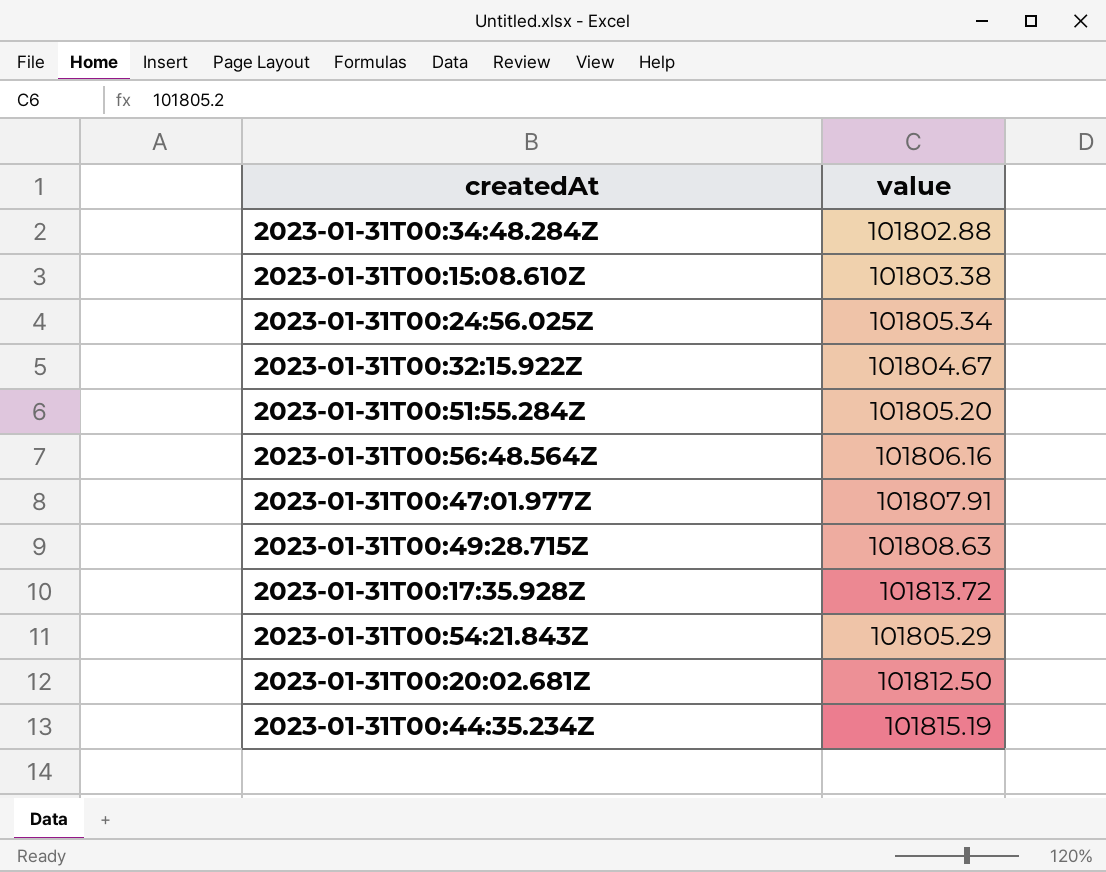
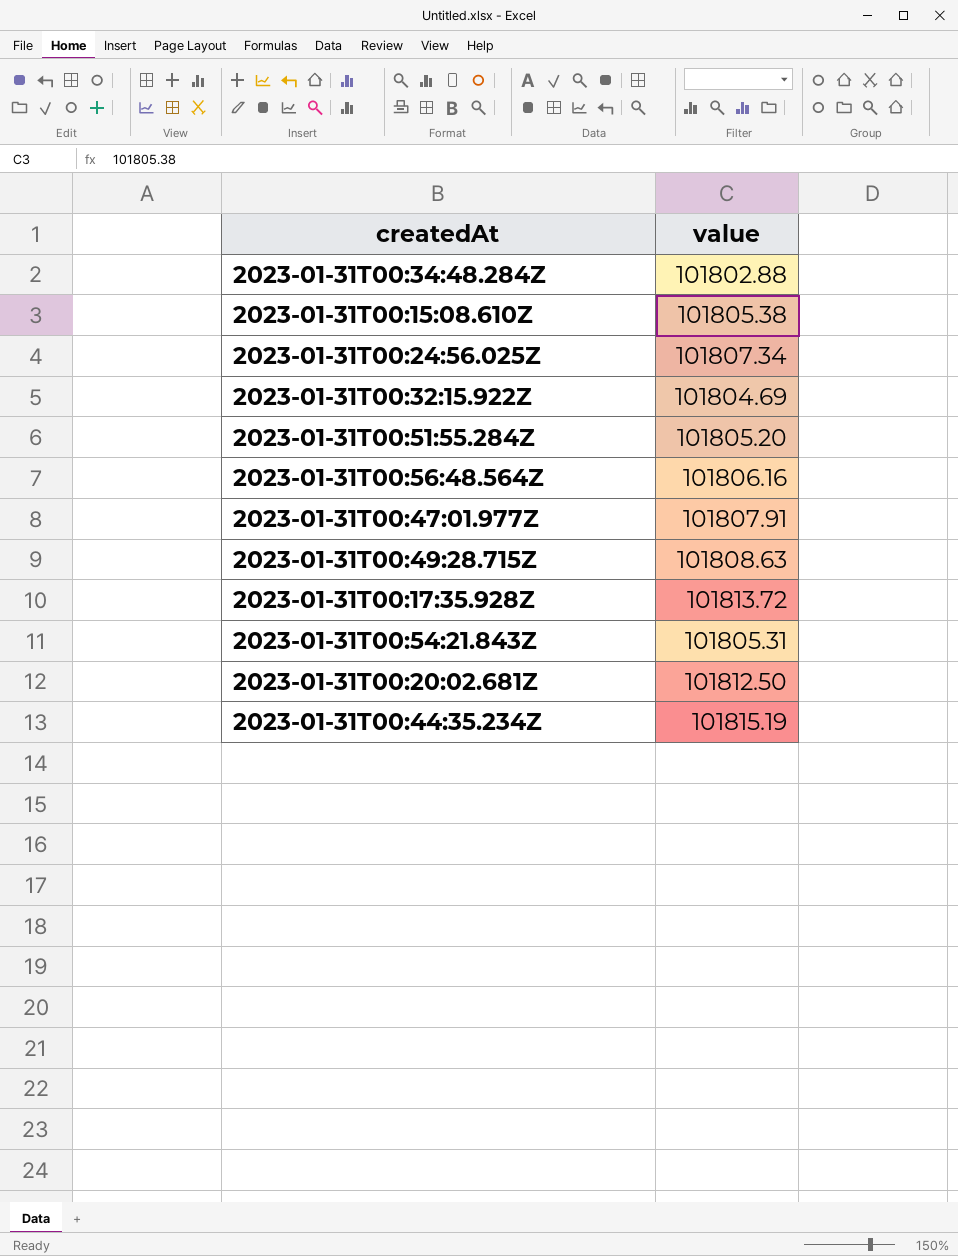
2023-01-31T00:15:08.610Z | value: 101803.38 -> 101805.38
2023-01-31T00:24:56.025Z | value: 101805.34 -> 101807.34
2023-01-31T00:32:15.922Z | value: 101804.67 -> 101804.69
2023-01-31T00:54:21.843Z | value: 101805.29 -> 101805.31

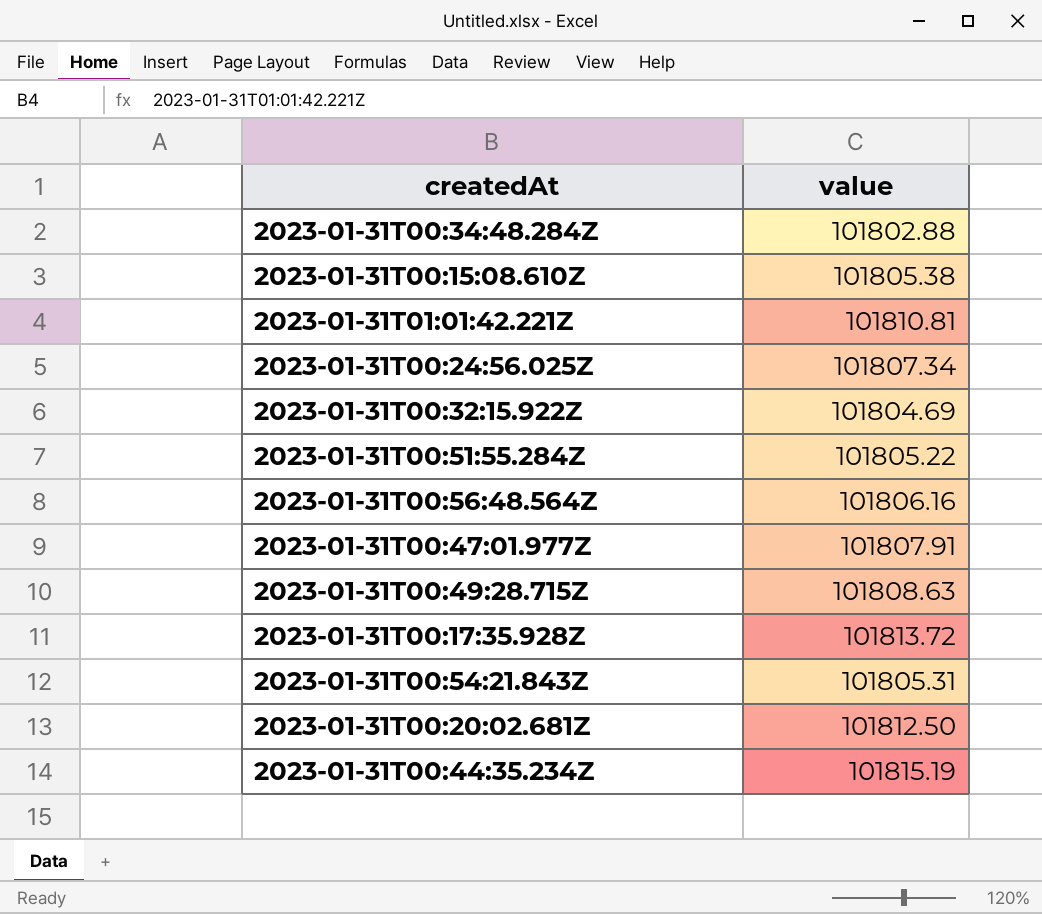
row 2023-01-31T01:01:42.221Z: none -> 101810.81
2023-01-31T00:51:55.284Z | value: 101805.20 -> 101805.22

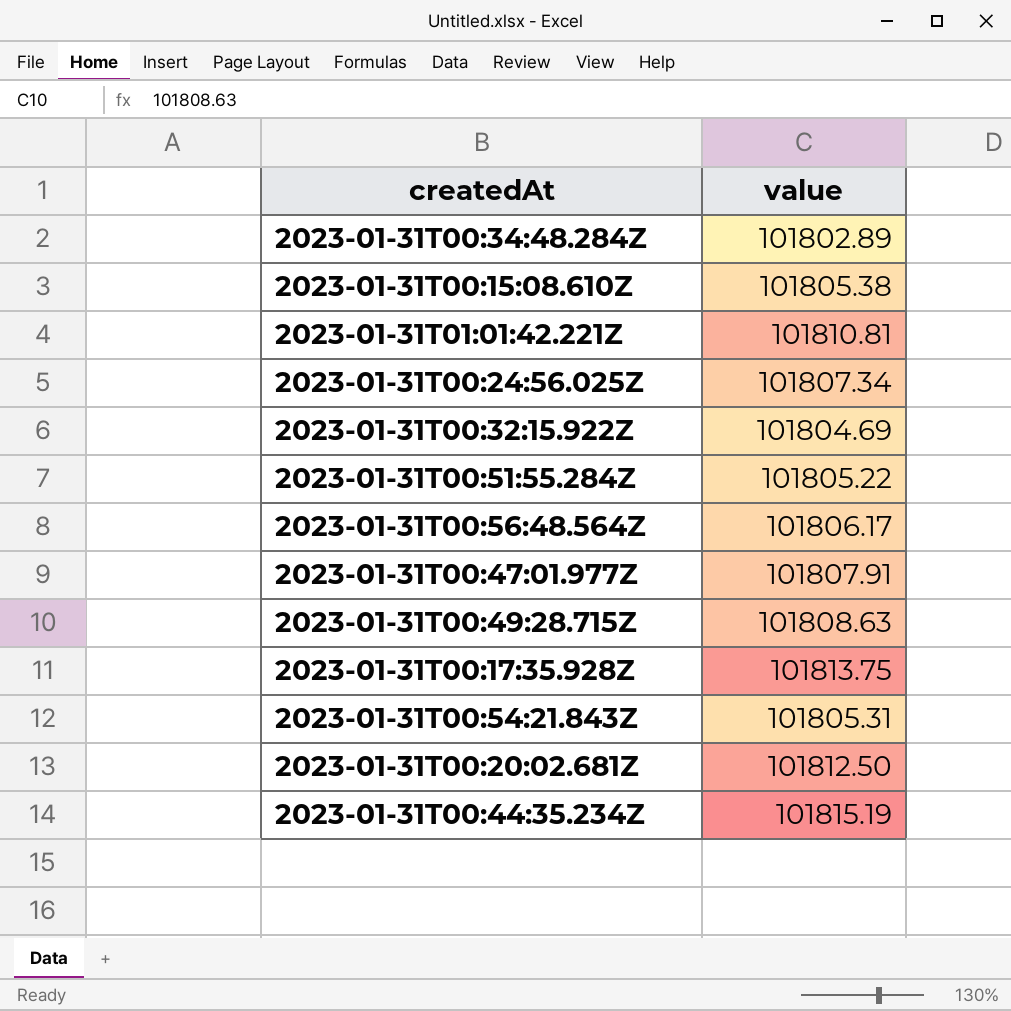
2023-01-31T00:34:48.284Z | value: 101802.88 -> 101802.89
2023-01-31T00:56:48.564Z | value: 101806.16 -> 101806.17
2023-01-31T00:17:35.928Z | value: 101813.72 -> 101813.75

